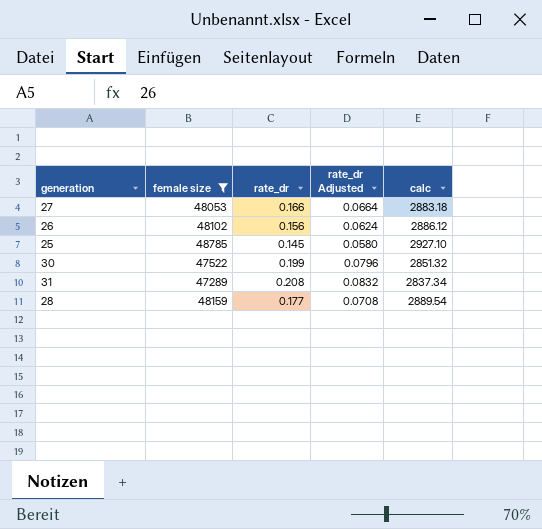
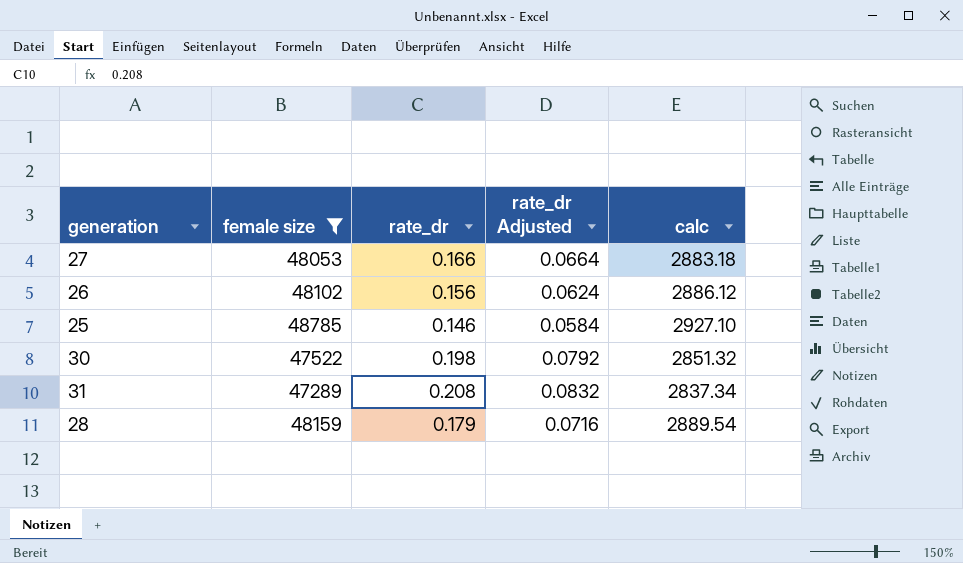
25 | rate_dr: 0.145 -> 0.146
25 | rate_dr Adjusted: 0.0580 -> 0.0584
30 | rate_dr: 0.199 -> 0.198
30 | rate_dr Adjusted: 0.0796 -> 0.0792
28 | rate_dr: 0.177 -> 0.179
28 | rate_dr Adjusted: 0.0708 -> 0.0716

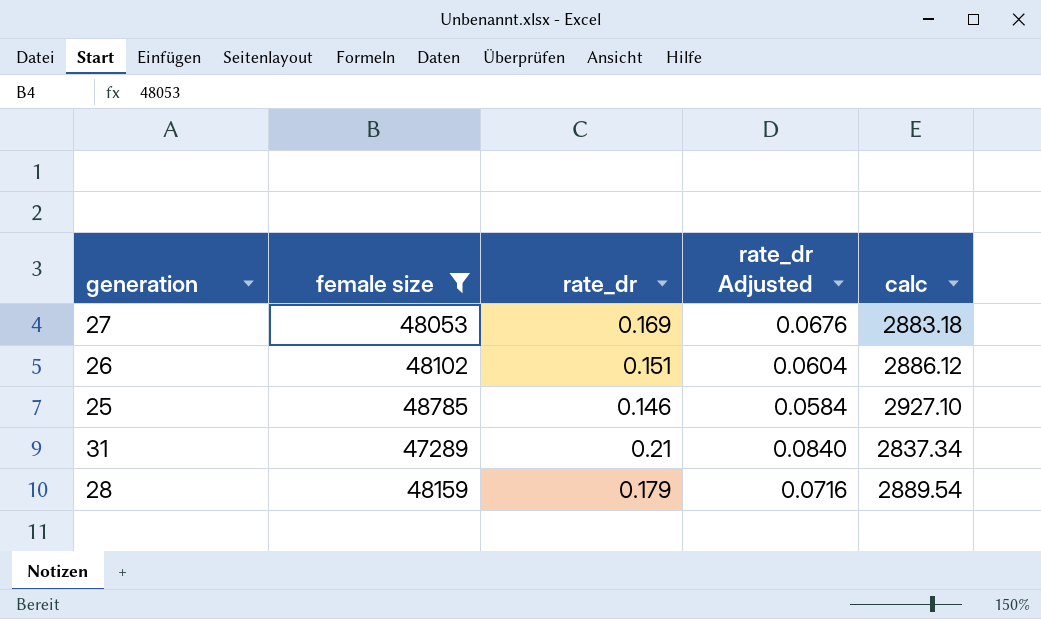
row 30: 47522 | 0.198 | 0.0792 | 2851.32 -> none
27 | rate_dr: 0.166 -> 0.169
27 | rate_dr Adjusted: 0.0664 -> 0.0676
26 | rate_dr: 0.156 -> 0.151
26 | rate_dr Adjusted: 0.0624 -> 0.0604
31 | rate_dr: 0.208 -> 0.21
31 | rate_dr Adjusted: 0.0832 -> 0.0840

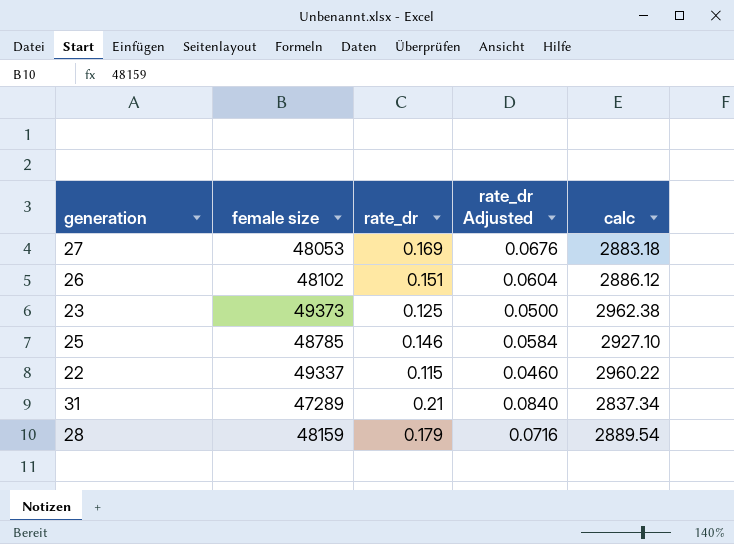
filter: female size <= 48785 -> none

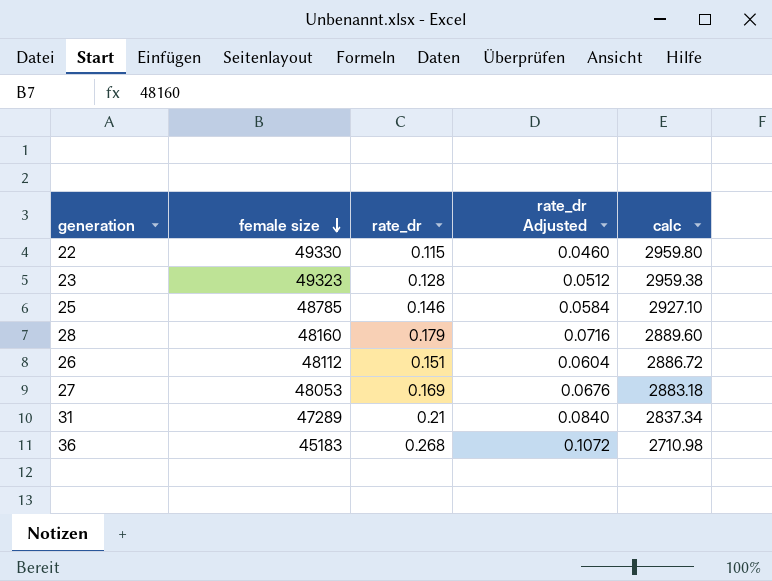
row order: none -> female size descending
22 | female size: 49337 -> 49330
22 | calc: 2960.22 -> 2959.80
23 | female size: 49373 -> 49323
23 | rate_dr: 0.125 -> 0.128
23 | rate_dr Adjusted: 0.0500 -> 0.0512
23 | calc: 2962.38 -> 2959.38
28 | female size: 48159 -> 48160
28 | calc: 2889.54 -> 2889.60
26 | female size: 48102 -> 48112
26 | calc: 2886.12 -> 2886.72
row 36: none -> 45183 | 0.268 | 0.1072 | 2710.98

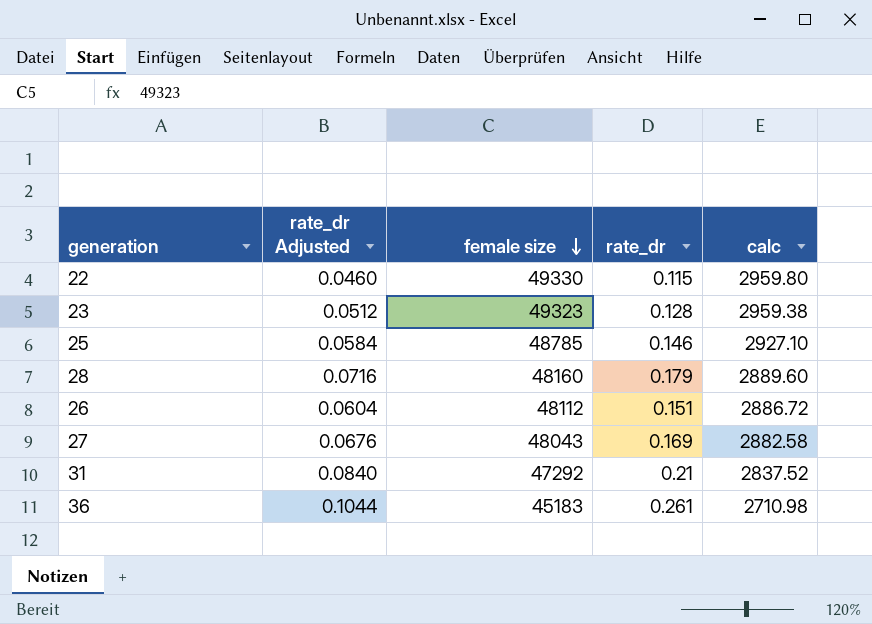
column rate_dr Adjusted | position: 4 -> 2
27 | female size: 48053 -> 48043
27 | calc: 2883.18 -> 2882.58
31 | female size: 47289 -> 47292
31 | calc: 2837.34 -> 2837.52
36 | rate_dr Adjusted: 0.1072 -> 0.1044
36 | rate_dr: 0.268 -> 0.261

